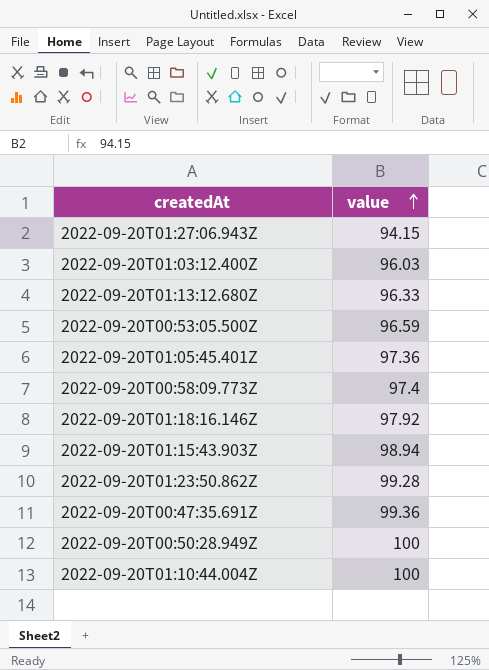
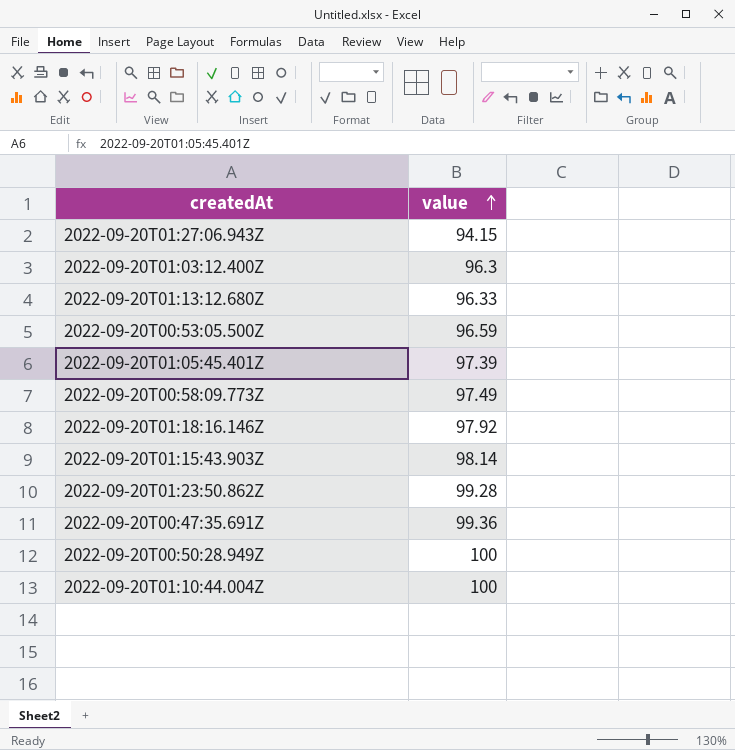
2022-09-20T01:03:12.400Z | value: 96.03 -> 96.3
2022-09-20T01:05:45.401Z | value: 97.36 -> 97.39
2022-09-20T00:58:09.773Z | value: 97.4 -> 97.49
2022-09-20T01:15:43.903Z | value: 98.94 -> 98.14

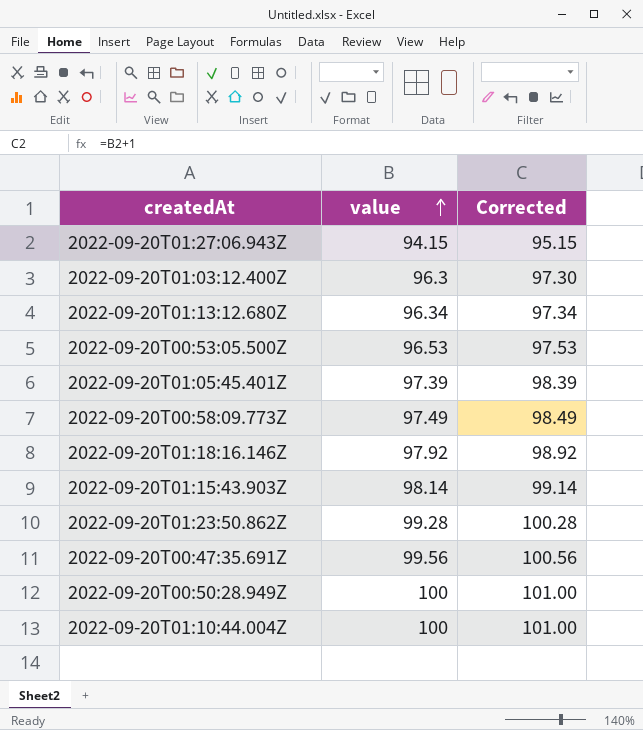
column Corrected | formula: none -> [value] + 1
2022-09-20T01:13:12.680Z | value: 96.33 -> 96.34
2022-09-20T00:53:05.500Z | value: 96.59 -> 96.53
2022-09-20T00:47:35.691Z | value: 99.36 -> 99.56

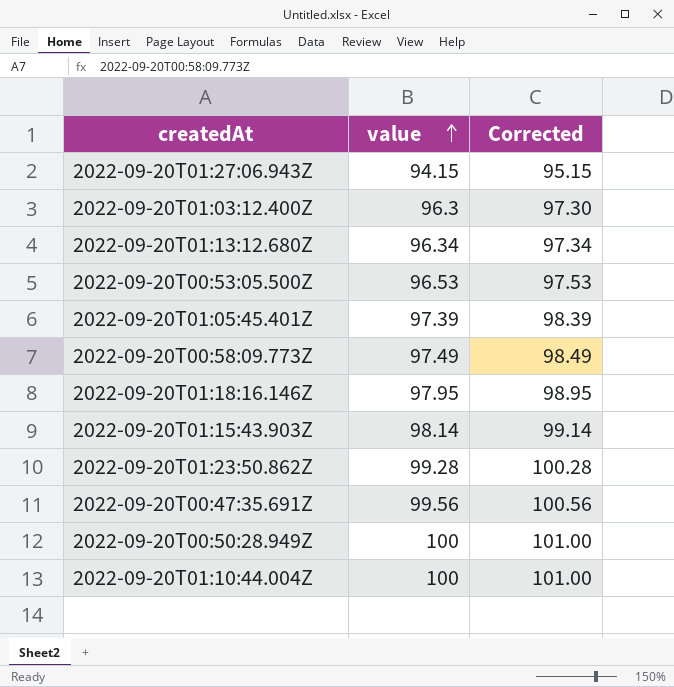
2022-09-20T01:18:16.146Z | value: 97.92 -> 97.95
2022-09-20T01:18:16.146Z | Corrected: 98.92 -> 98.95

